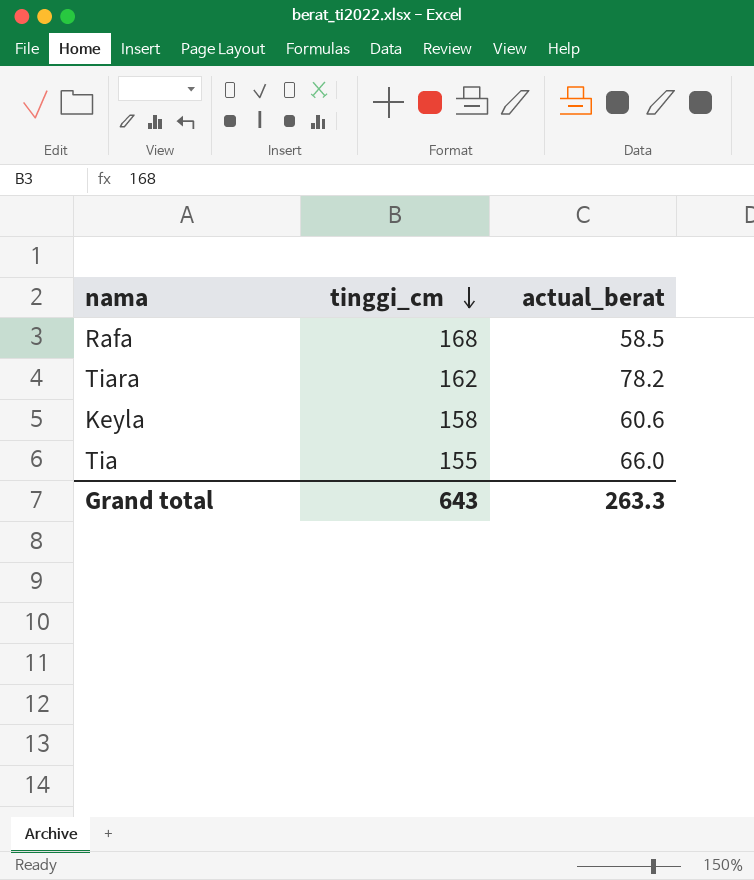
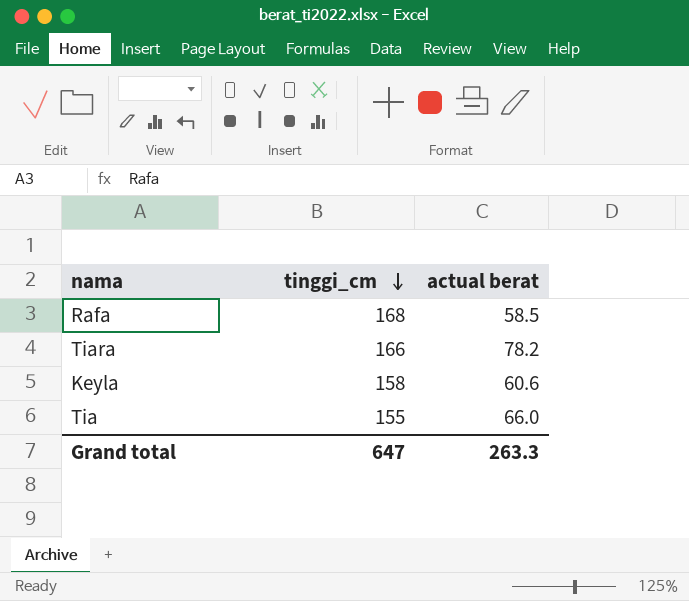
column name: actual_berat -> actual berat
Tiara | tinggi_cm: 162 -> 166
Grand total | tinggi_cm: 643 -> 647

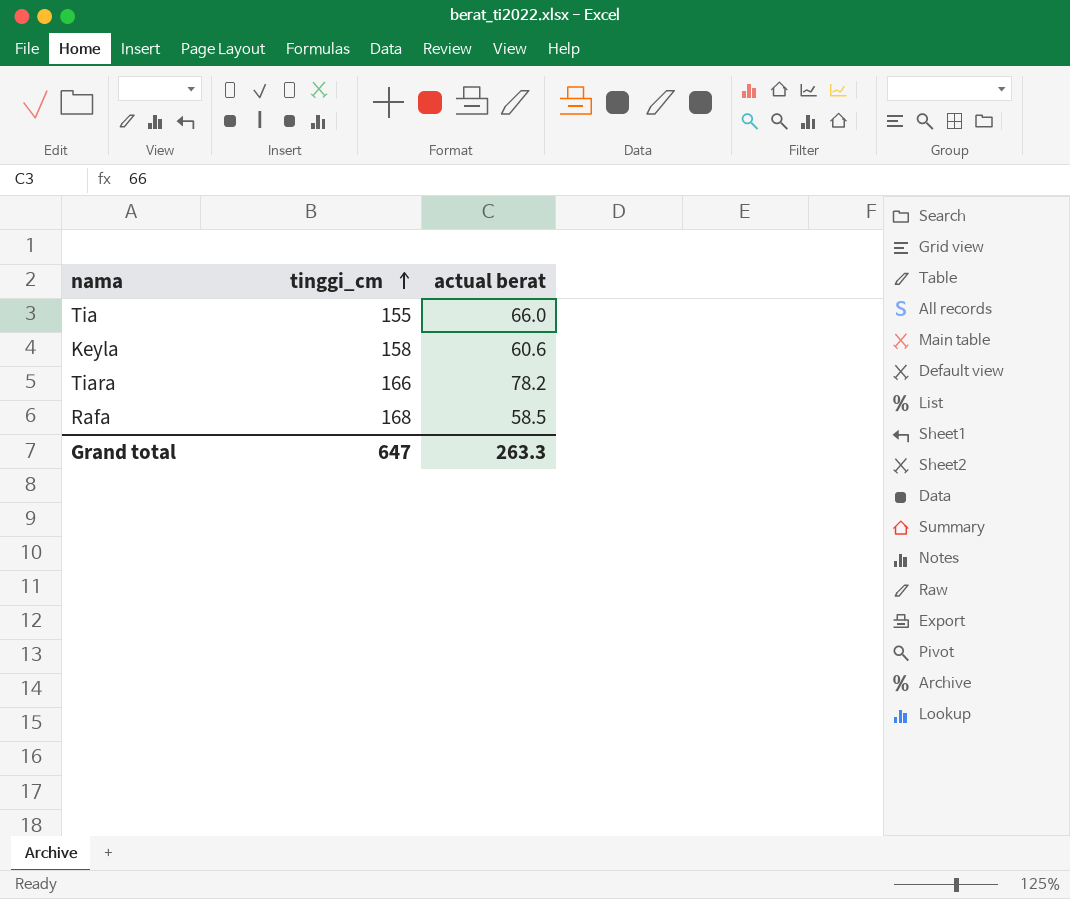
row order: tinggi_cm descending -> tinggi_cm ascending

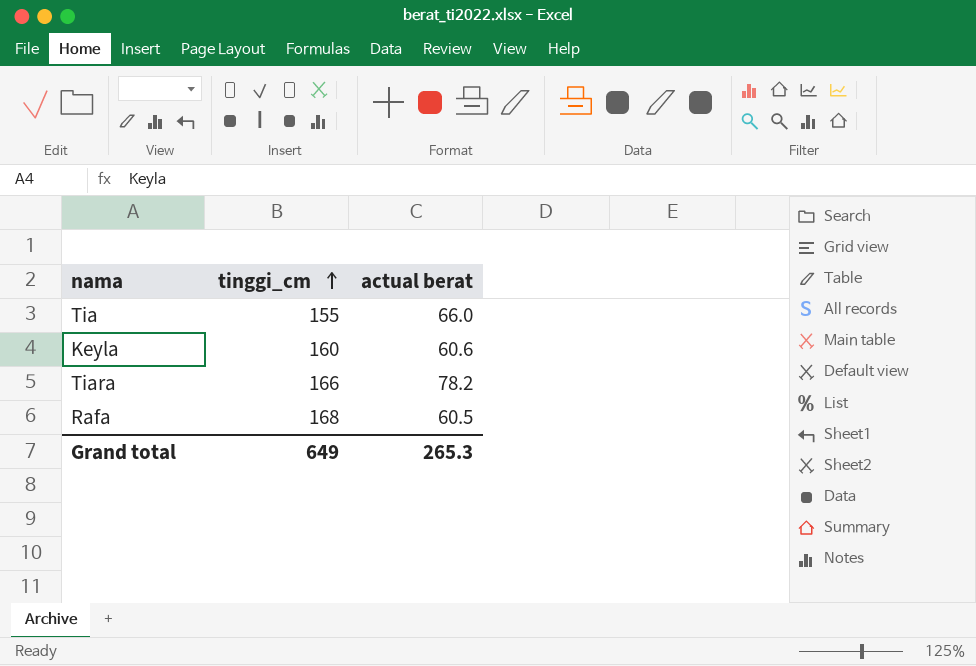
Keyla | tinggi_cm: 158 -> 160
Rafa | actual berat: 58.5 -> 60.5
Grand total | tinggi_cm: 647 -> 649
Grand total | actual berat: 263.3 -> 265.3

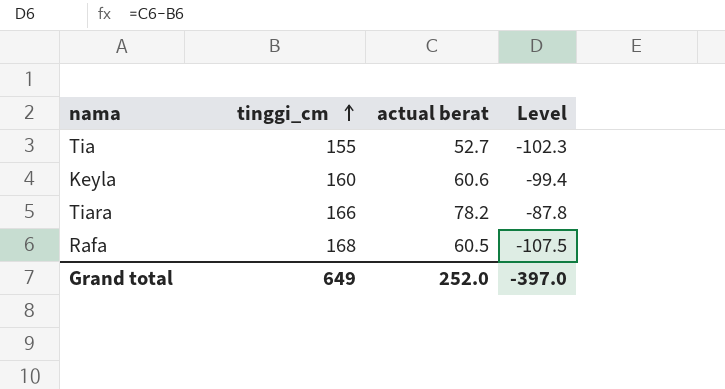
column Level | formula: none -> [actual berat] - [tinggi_cm]
Tia | actual berat: 66.0 -> 52.7
Grand total | actual berat: 265.3 -> 252.0

